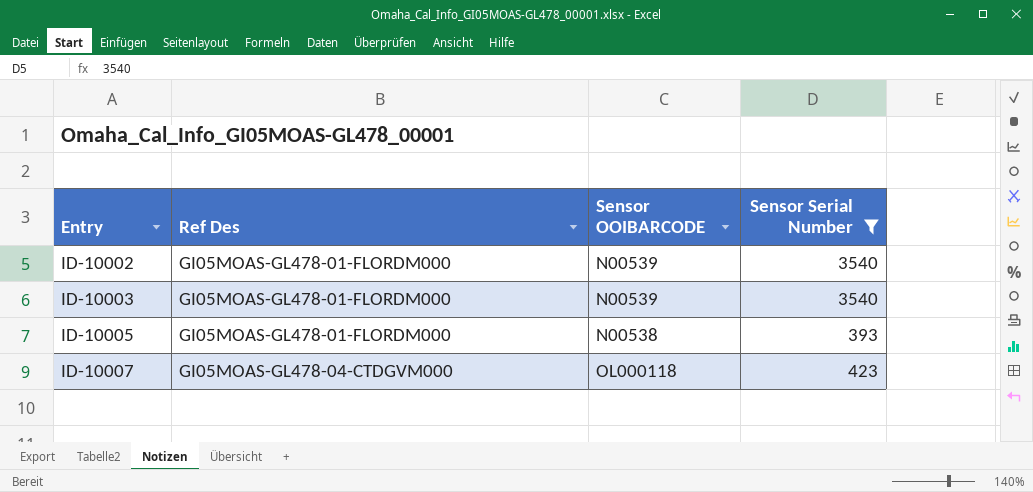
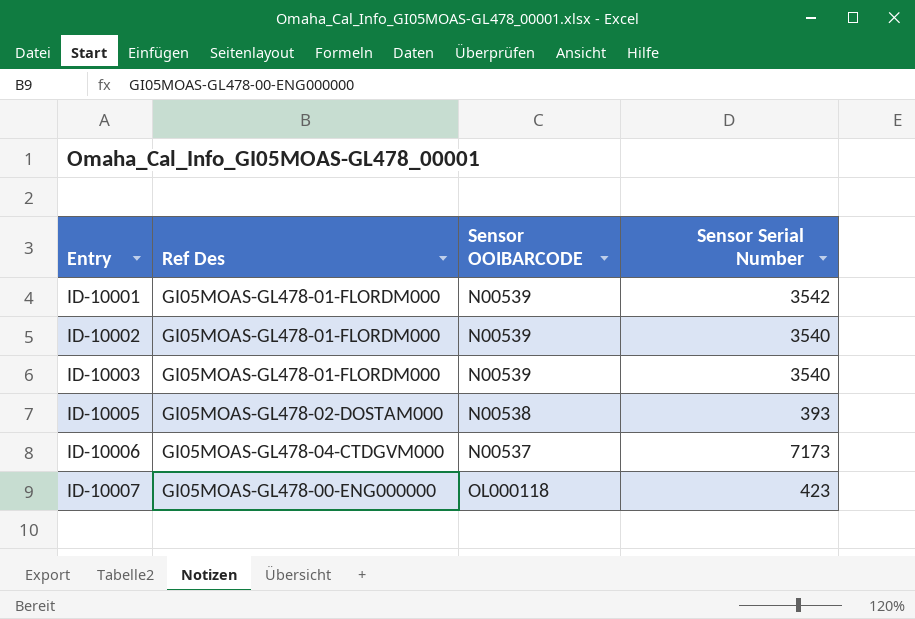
filter: Sensor Serial Number <= 3540 -> none
ID-10005 | Ref Des: GI05MOAS-GL478-01-FLORDM000 -> GI05MOAS-GL478-02-DOSTAM000
ID-10007 | Ref Des: GI05MOAS-GL478-04-CTDGVM000 -> GI05MOAS-GL478-00-ENG000000

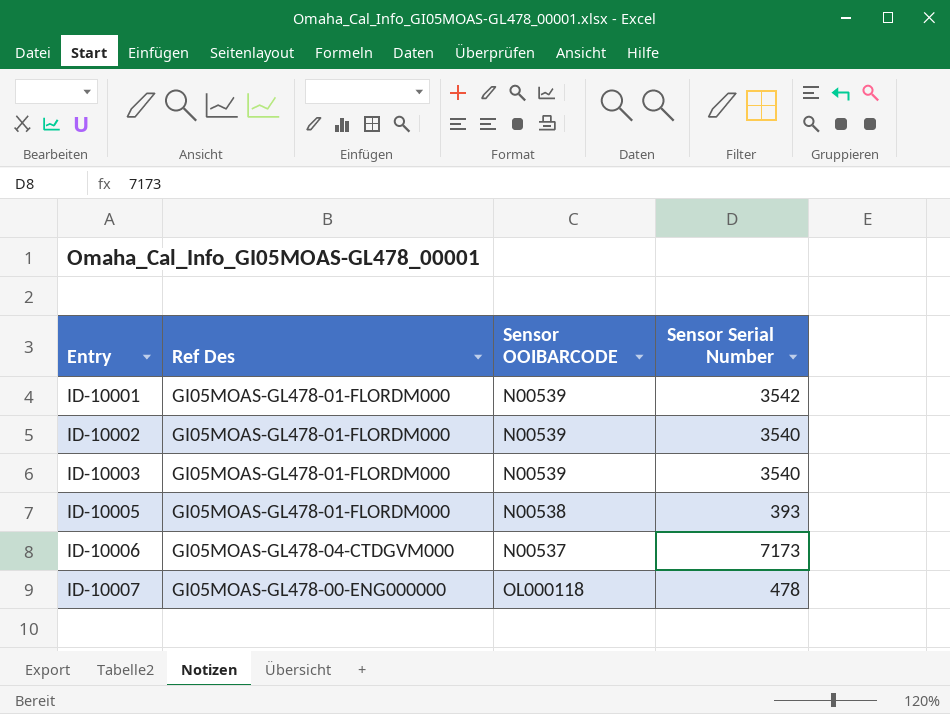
ID-10005 | Ref Des: GI05MOAS-GL478-02-DOSTAM000 -> GI05MOAS-GL478-01-FLORDM000
ID-10007 | Sensor Serial Number: 423 -> 478

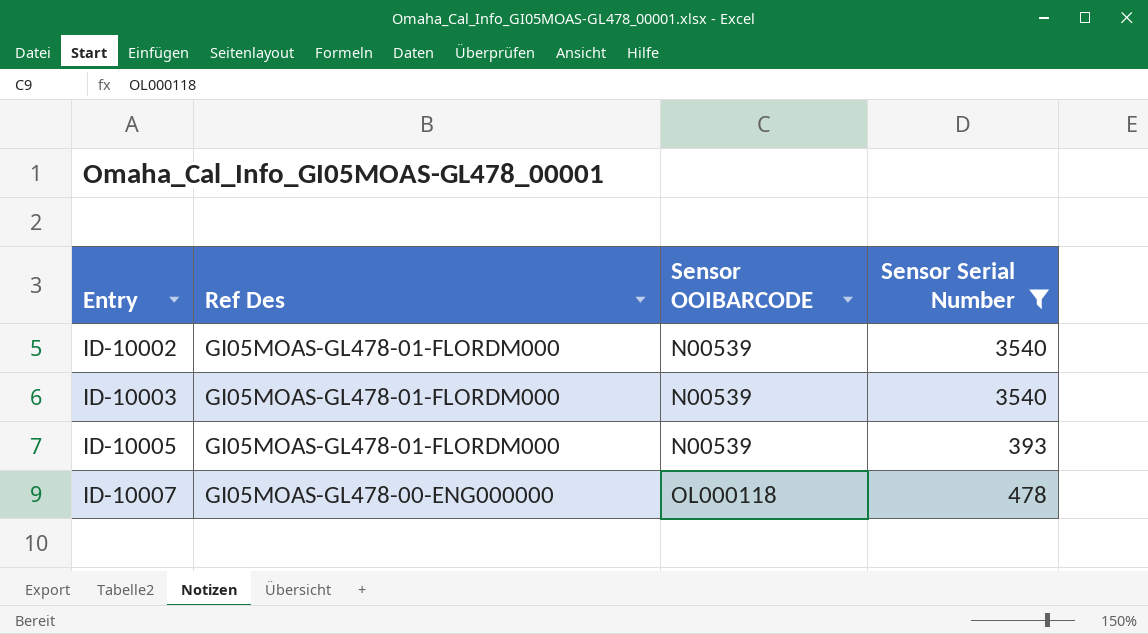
filter: none -> Sensor Serial Number <= 3540
ID-10005 | Sensor OOIBARCODE: N00538 -> N00539

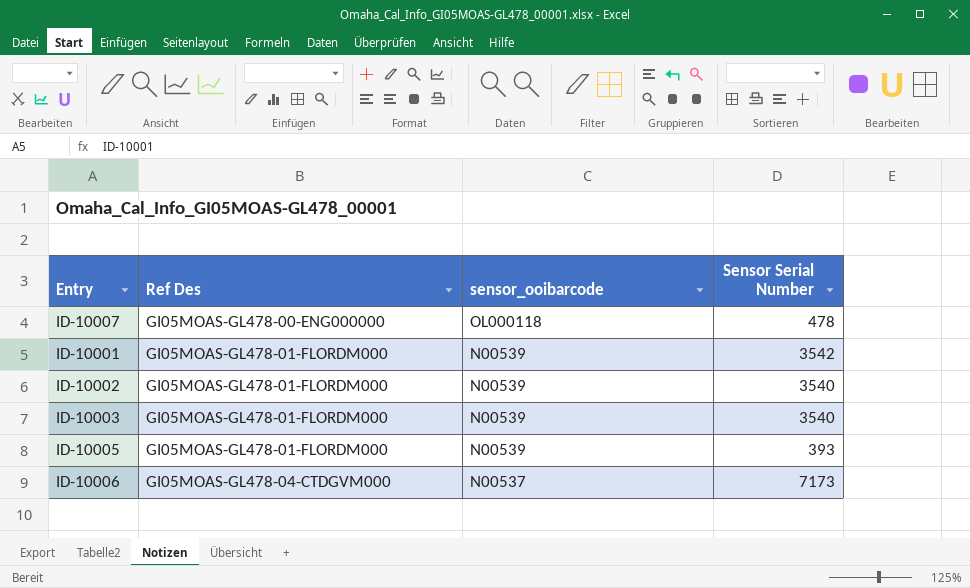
filter: Sensor Serial Number <= 3540 -> none
row order: Entry ascending -> Ref Des ascending
column name: Sensor OOIBARCODE -> sensor_ooibarcode

